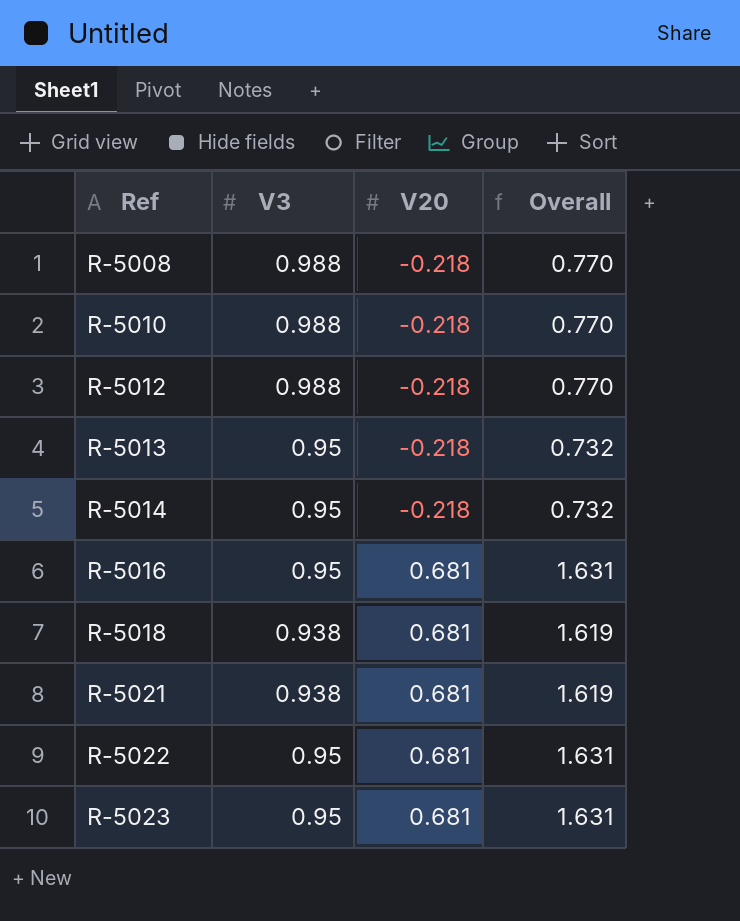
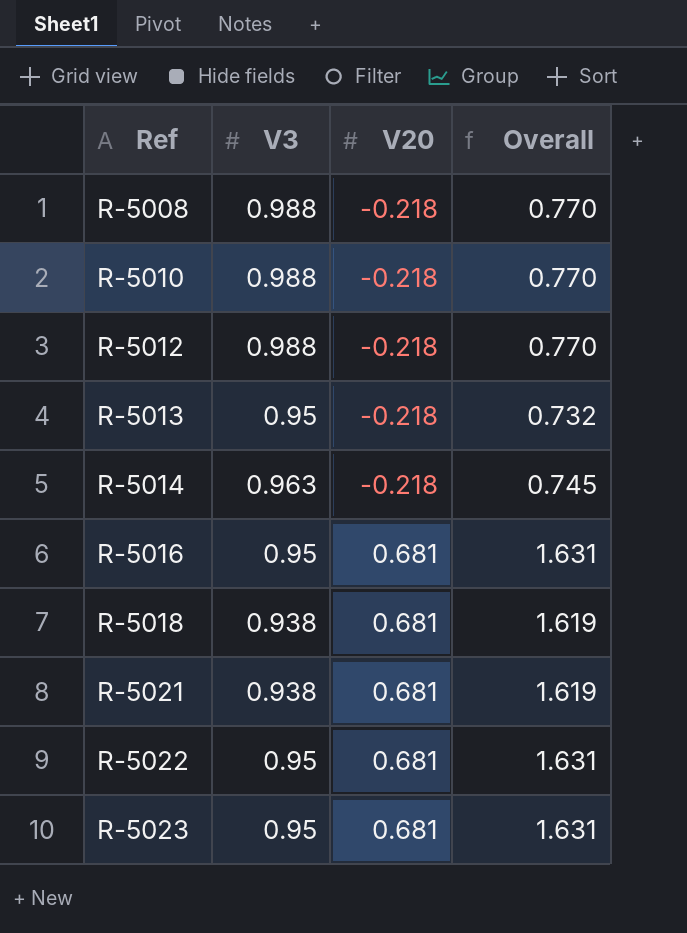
R-5014 | V3: 0.95 -> 0.963
R-5014 | Overall: 0.732 -> 0.745

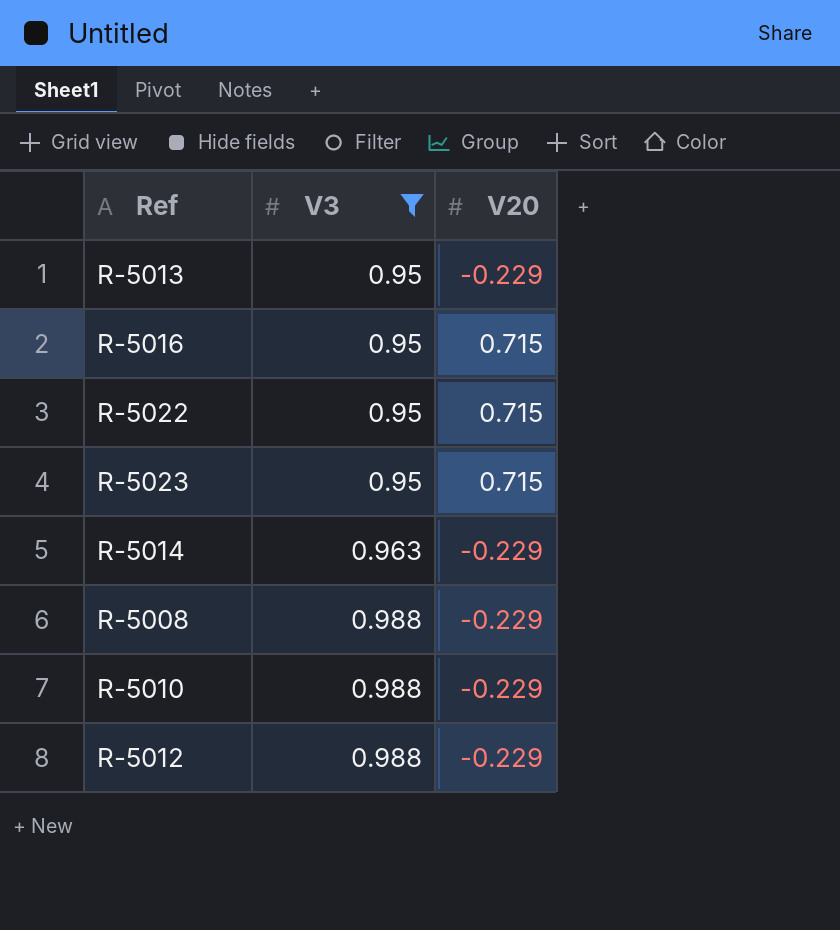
filter: none -> V3 != 0.938
row order: Ref ascending -> V3 ascending
column Overall | formula: [V3] + [V20] -> none
R-5013 | V20: -0.218 -> -0.229
R-5016 | V20: 0.681 -> 0.715
R-5022 | V20: 0.681 -> 0.715
R-5023 | V20: 0.681 -> 0.715
R-5014 | V20: -0.218 -> -0.229
R-5008 | V20: -0.218 -> -0.229
R-5010 | V20: -0.218 -> -0.229
R-5012 | V20: -0.218 -> -0.229

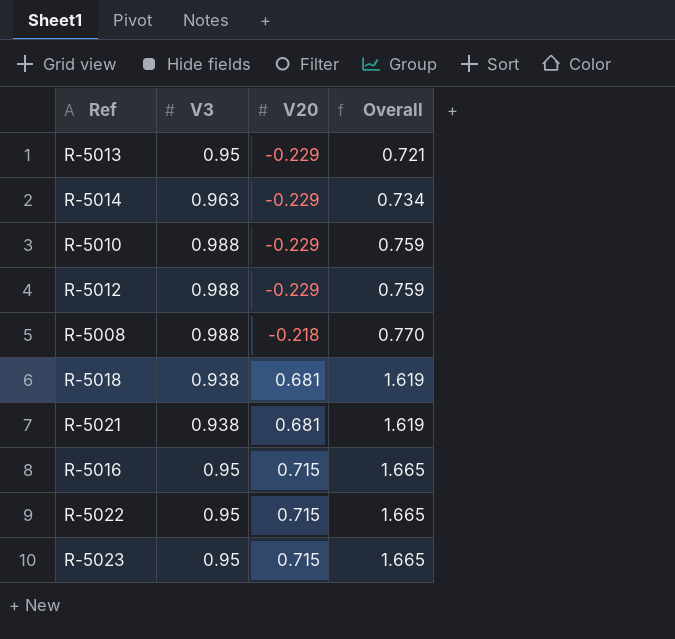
filter: V3 != 0.938 -> none
row order: V3 ascending -> V20 ascending
column Overall | formula: none -> [V3] + [V20]
R-5008 | V20: -0.229 -> -0.218

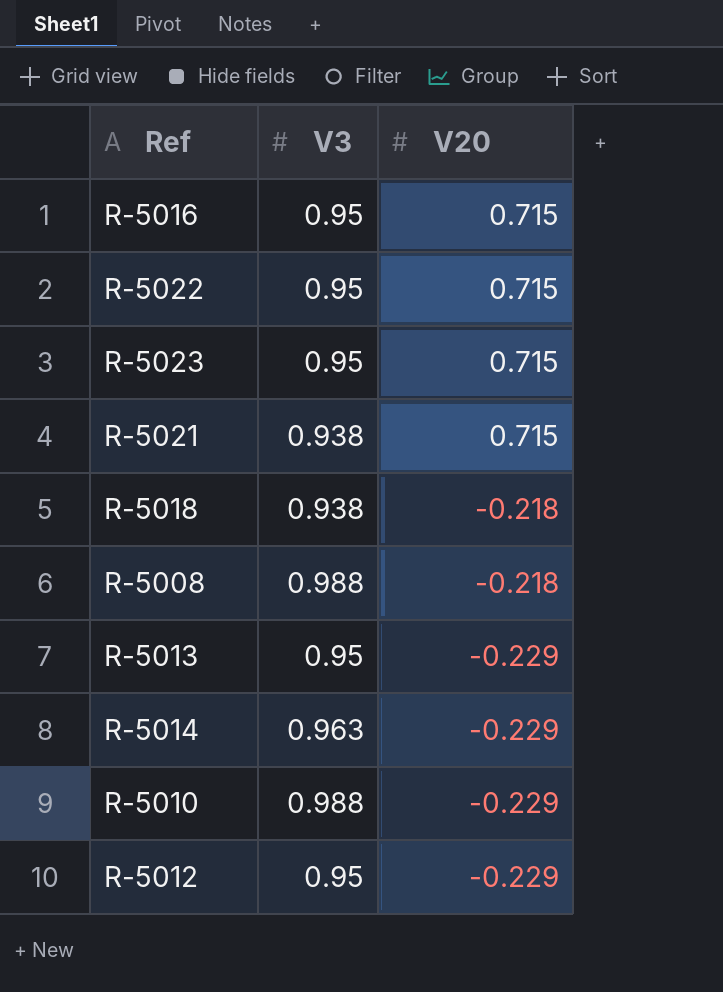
row order: V20 ascending -> V20 descending
column Overall | formula: [V3] + [V20] -> none
R-5021 | V20: 0.681 -> 0.715
R-5018 | V20: 0.681 -> -0.218
R-5012 | V3: 0.988 -> 0.95

